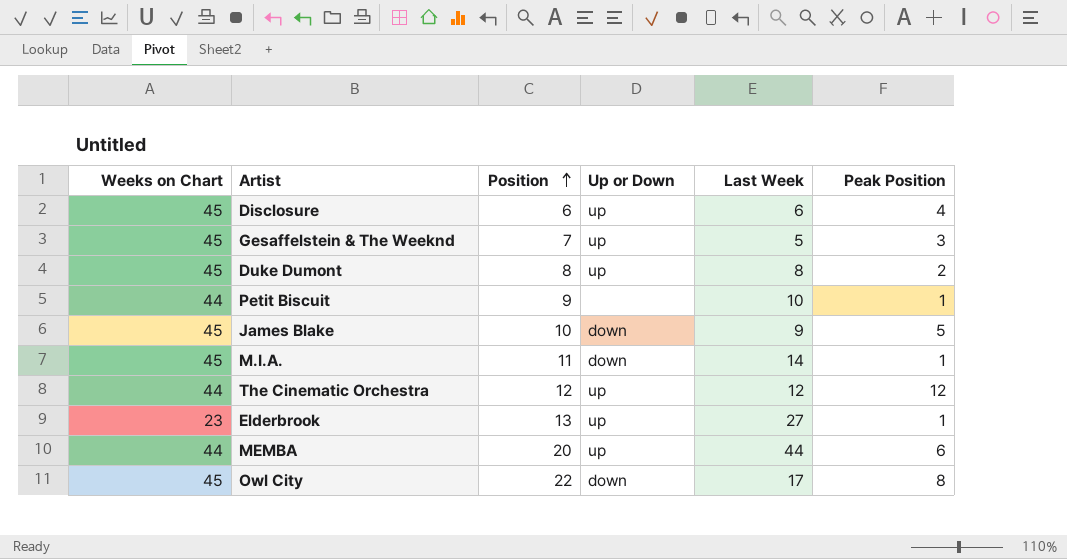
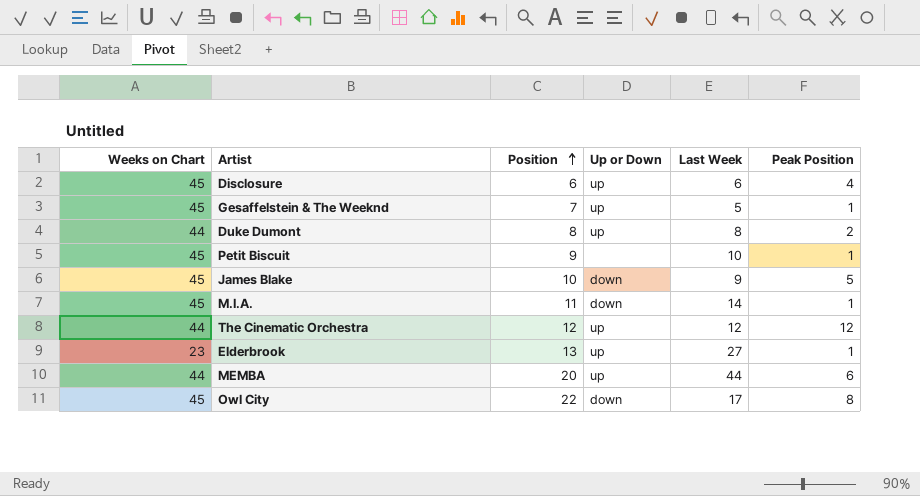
Gesaffelstein & The Weeknd | Peak Position: 3 -> 1
Duke Dumont | Weeks on Chart: 45 -> 44
Petit Biscuit | Weeks on Chart: 44 -> 45

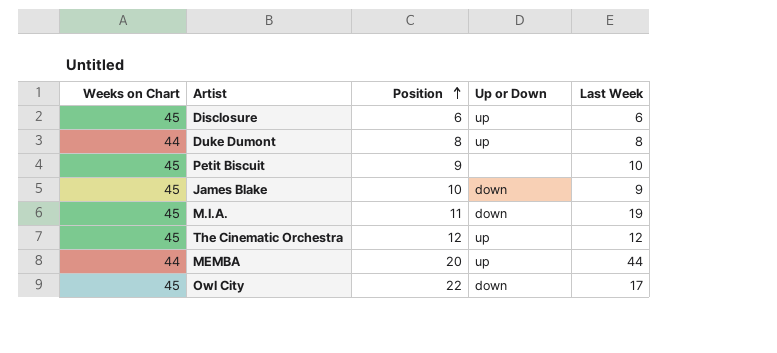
column Peak Position | position: 6 -> none
row Gesaffelstein & The Weeknd: 45 | 7 | up | 5 | 1 -> none
row Elderbrook: 23 | 13 | up | 27 | 1 -> none
M.I.A. | Last Week: 14 -> 19
The Cinematic Orchestra | Weeks on Chart: 44 -> 45

